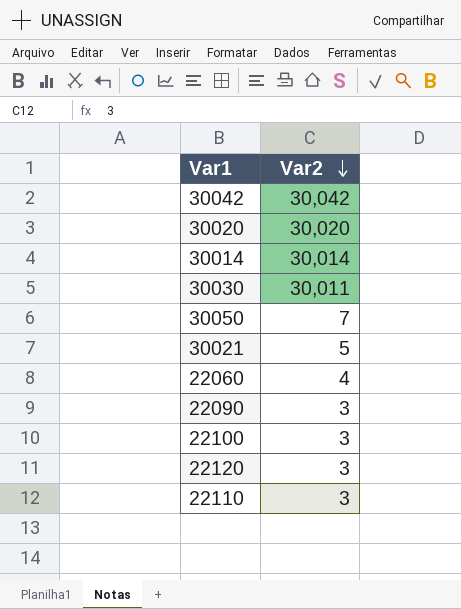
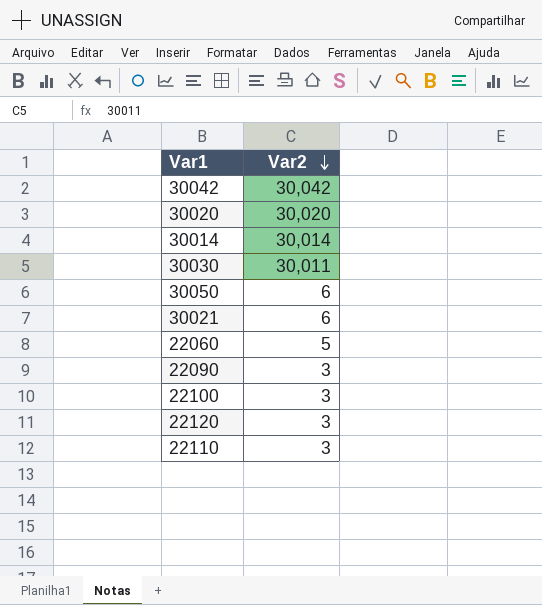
30050 | Var2: 7 -> 6
30021 | Var2: 5 -> 6
22060 | Var2: 4 -> 5

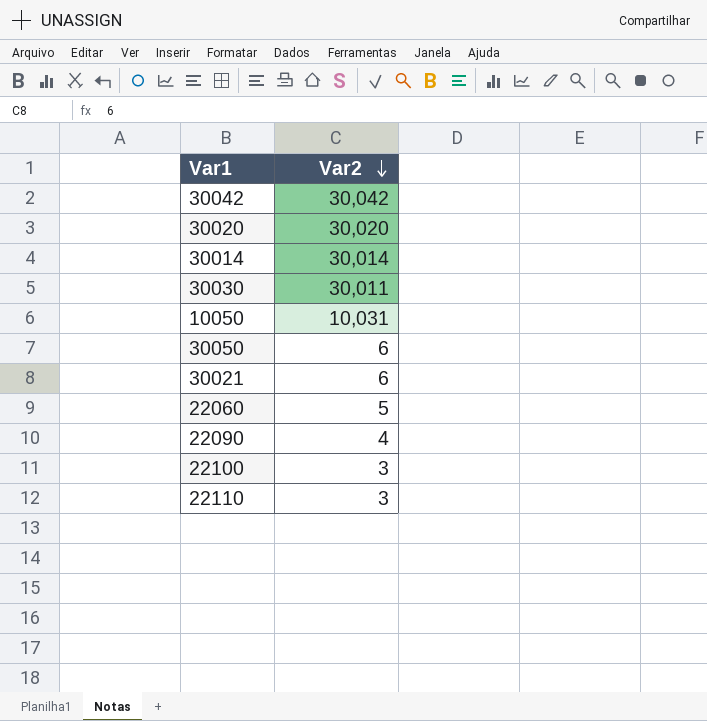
row 22120: 3 -> none
row 10050: none -> 10,031
22090 | Var2: 3 -> 4

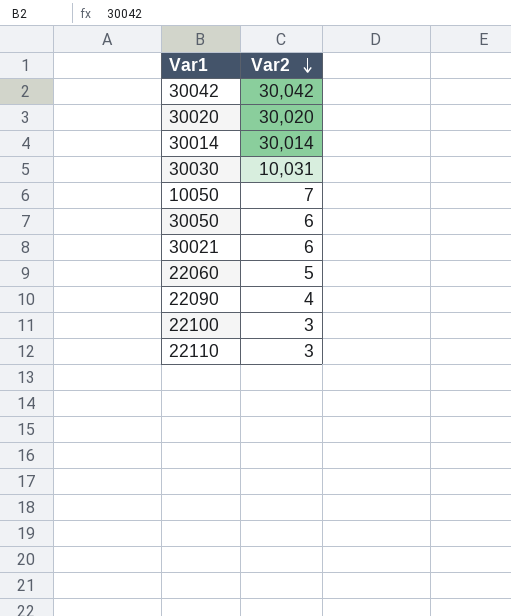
30030 | Var2: 30,011 -> 10,031
10050 | Var2: 10,031 -> 7

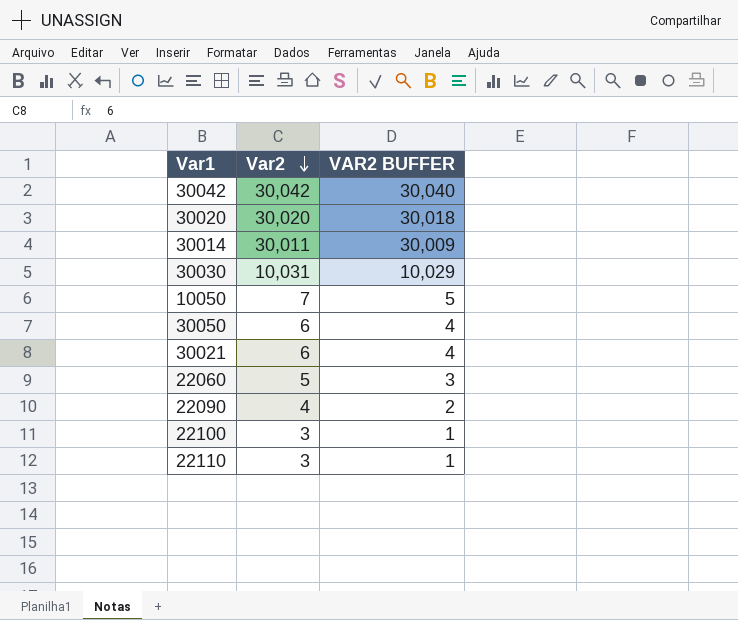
column VAR2 BUFFER | formula: none -> [Var2] - 2
30014 | Var2: 30,014 -> 30,011

